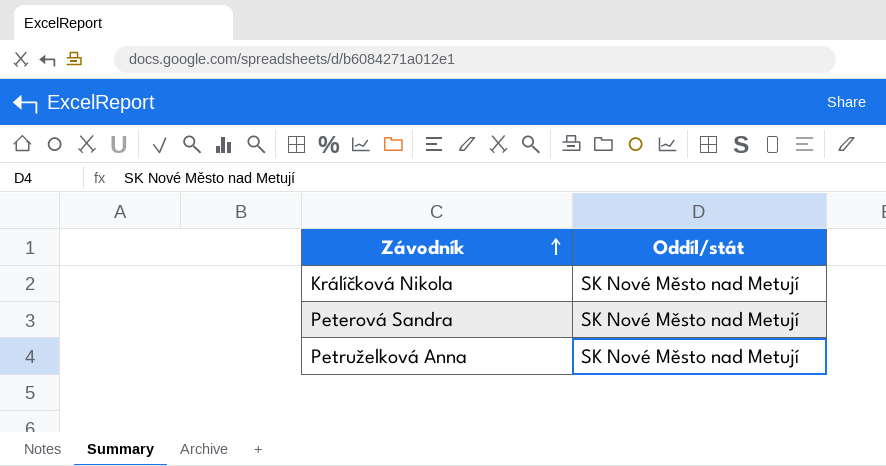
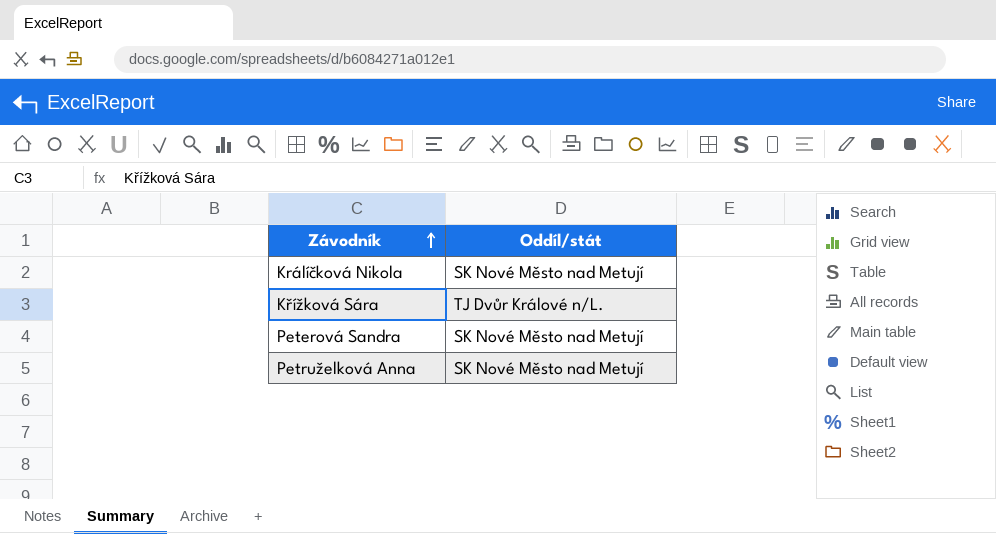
row Křížková Sára: none -> TJ Dvůr Králové n/L.

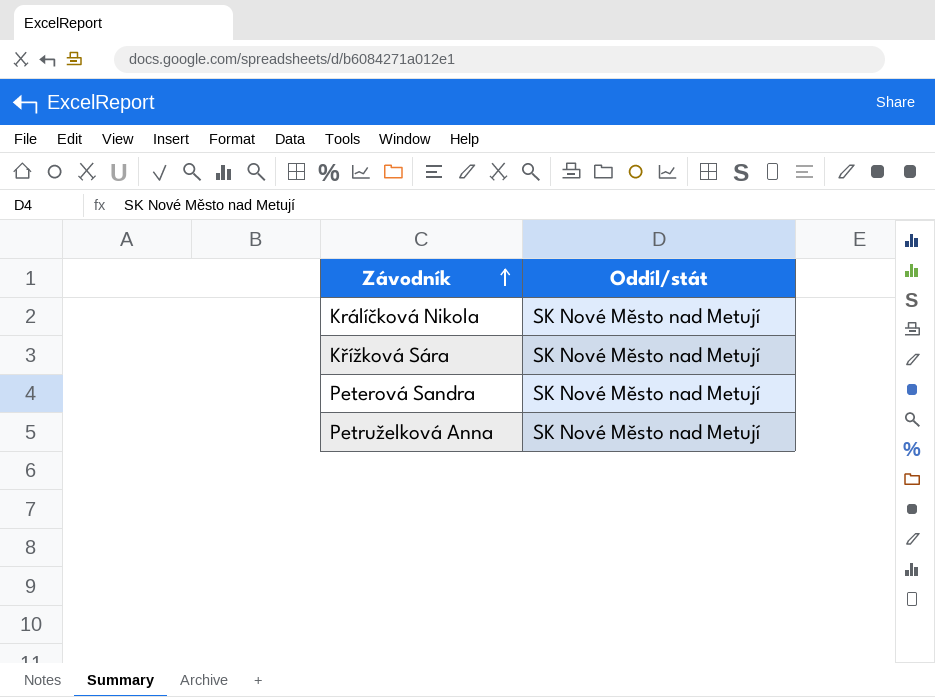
Křížková Sára | Oddíl/stát: TJ Dvůr Králové n/L. -> SK Nové Město nad Metují

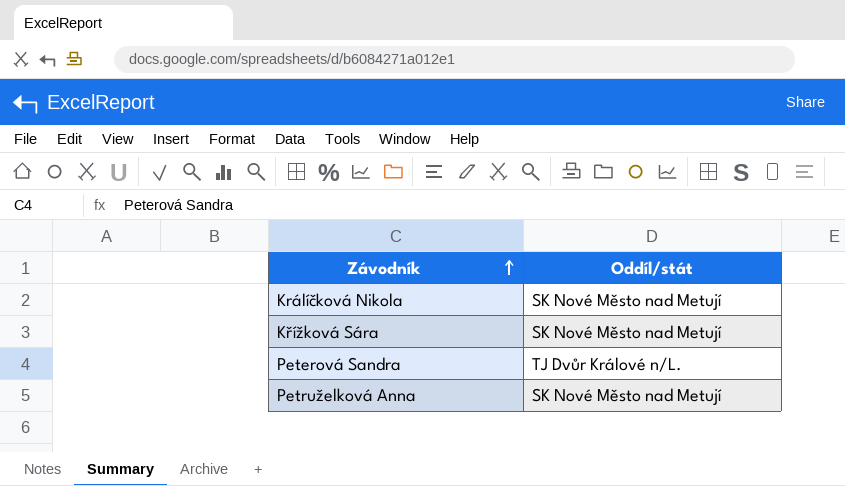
Peterová Sandra | Oddíl/stát: SK Nové Město nad Metují -> TJ Dvůr Králové n/L.

